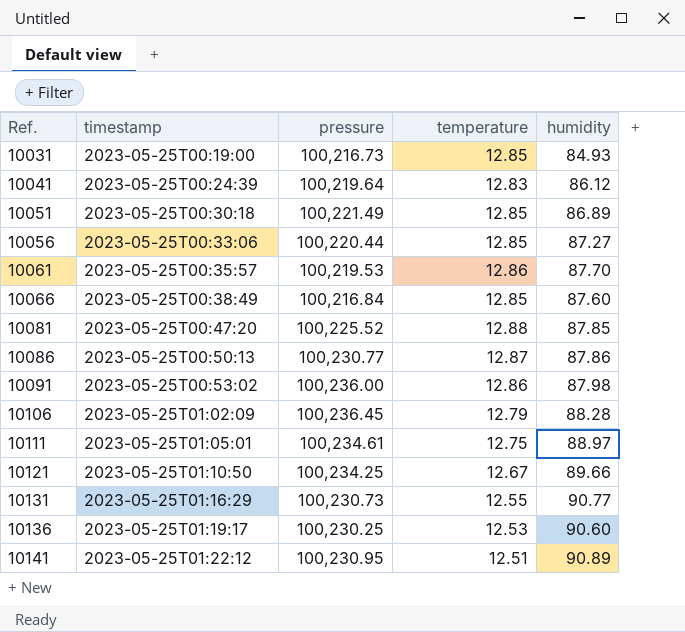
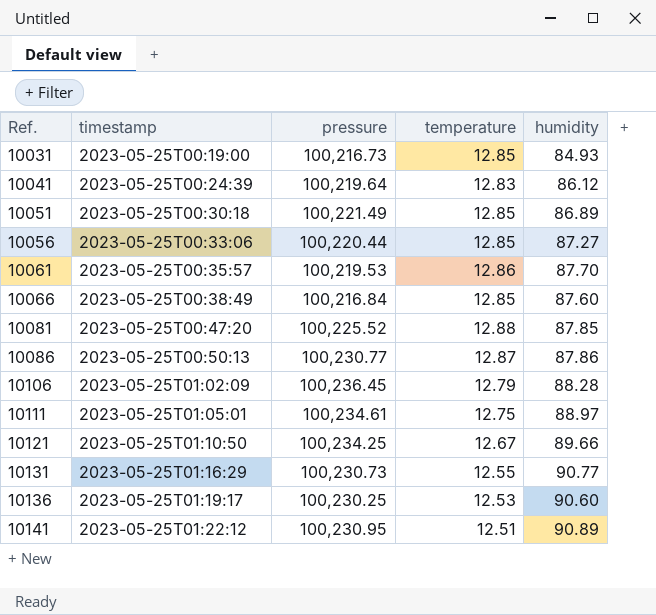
row 10091: 2023-05-25T00:53:02 | 100,236.00 | 12.86 | 87.98 -> none

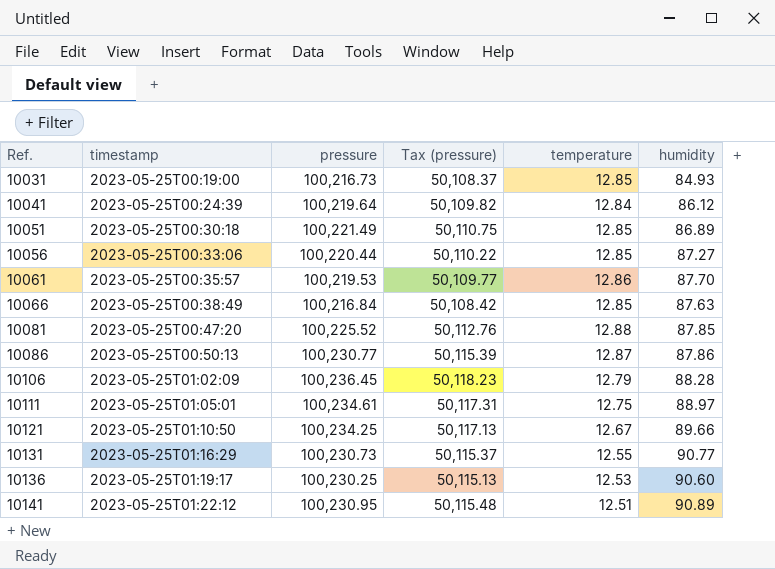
column Tax (pressure) | formula: none -> [pressure] * 0.5
10041 | temperature: 12.83 -> 12.84
10066 | humidity: 87.60 -> 87.63

